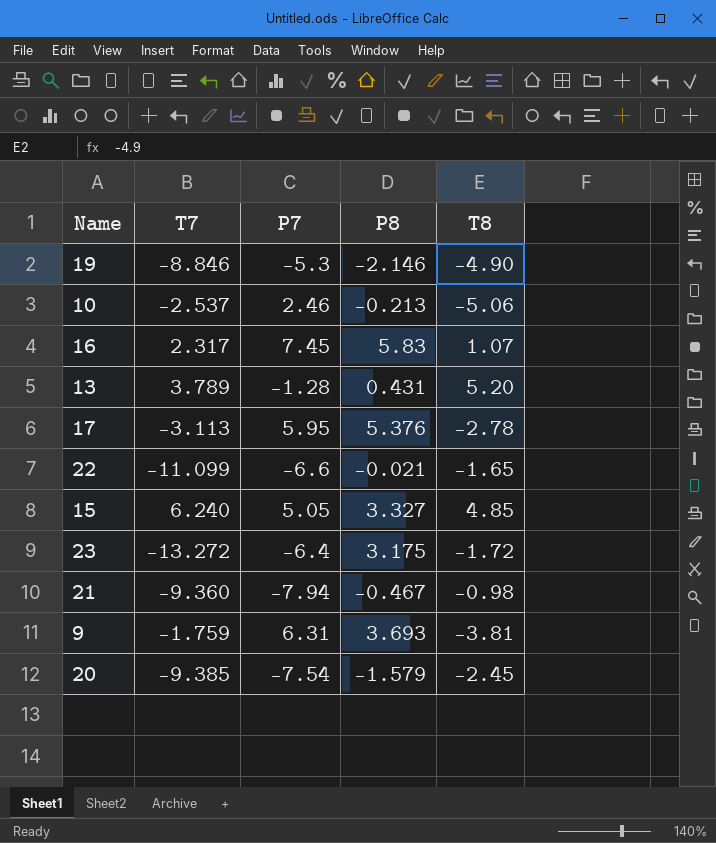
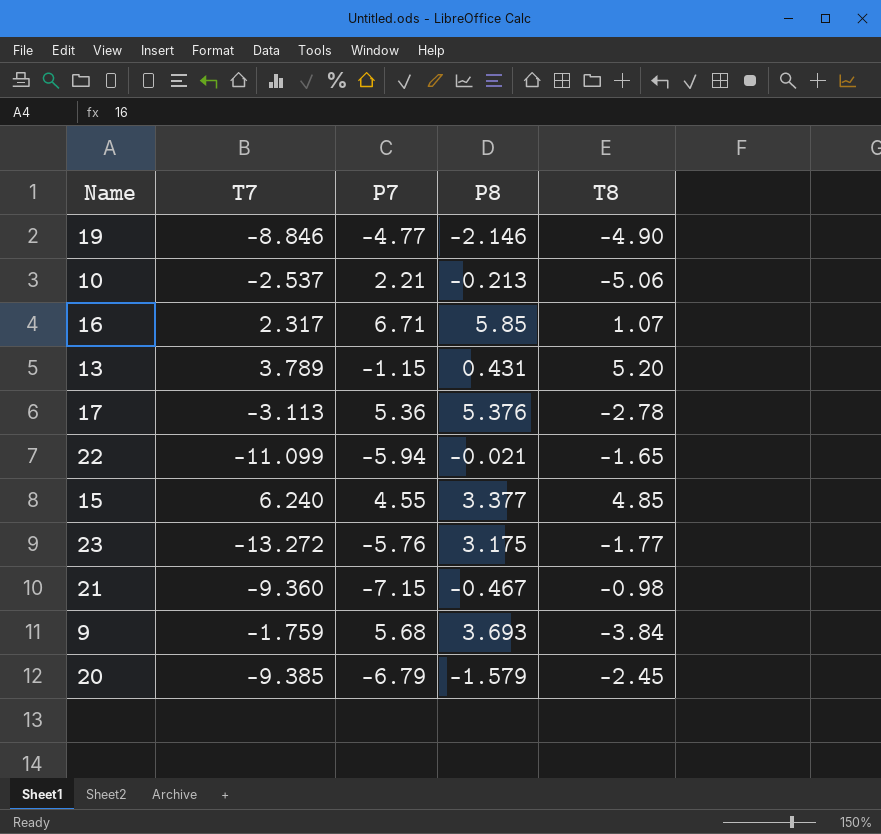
19 | P7: -5.3 -> -4.77
10 | P7: 2.46 -> 2.21
16 | P7: 7.45 -> 6.71
16 | P8: 5.83 -> 5.85
13 | P7: -1.28 -> -1.15
17 | P7: 5.95 -> 5.36
22 | P7: -6.6 -> -5.94
15 | P7: 5.05 -> 4.55
15 | P8: 3.327 -> 3.377
23 | P7: -6.4 -> -5.76
23 | T8: -1.72 -> -1.77
21 | P7: -7.94 -> -7.15
9 | P7: 6.31 -> 5.68
9 | T8: -3.81 -> -3.84
20 | P7: -7.54 -> -6.79

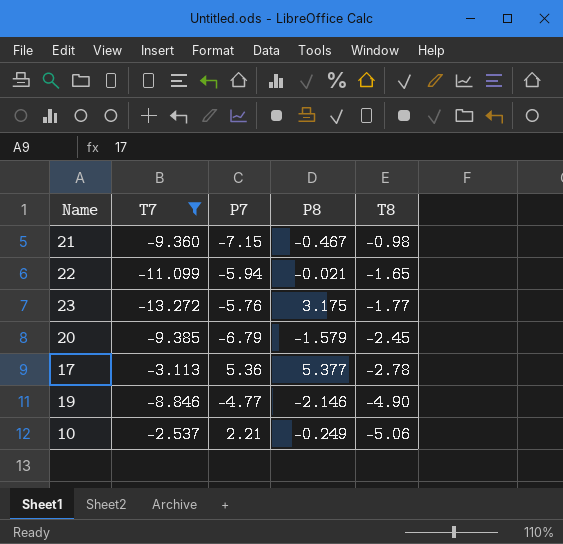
filter: none -> T7 <= -2.537
row order: none -> T8 descending
17 | P8: 5.376 -> 5.377
10 | P8: -0.213 -> -0.249

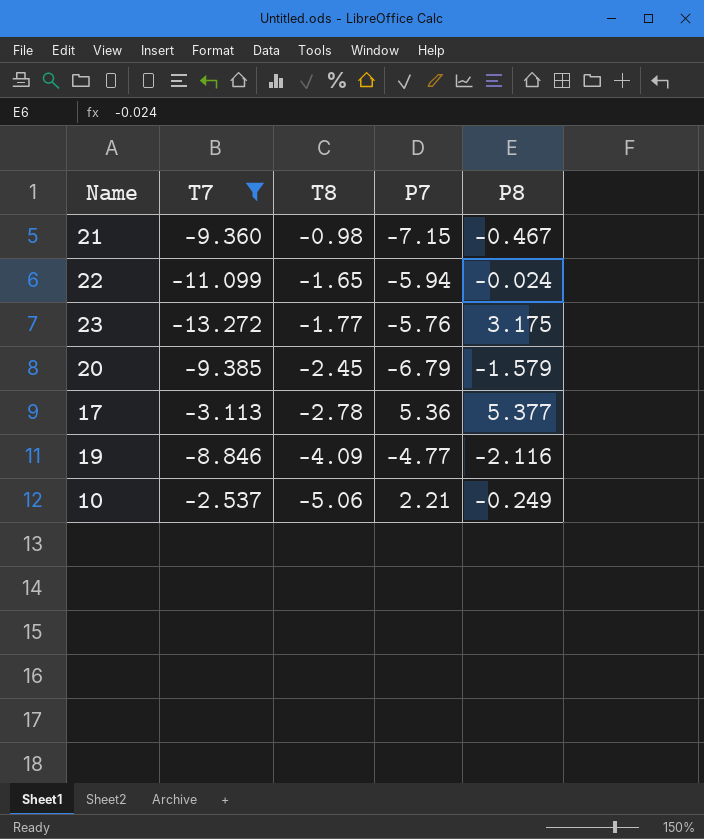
column T8 | position: 5 -> 3
22 | P8: -0.021 -> -0.024
19 | T8: -4.90 -> -4.09
19 | P8: -2.146 -> -2.116

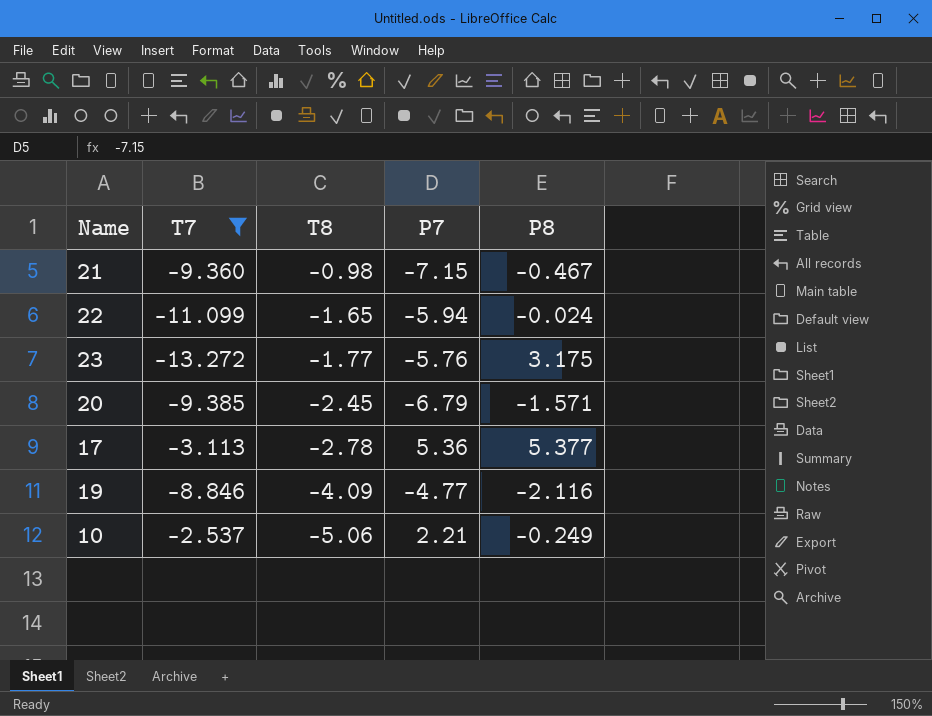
20 | P8: -1.579 -> -1.571

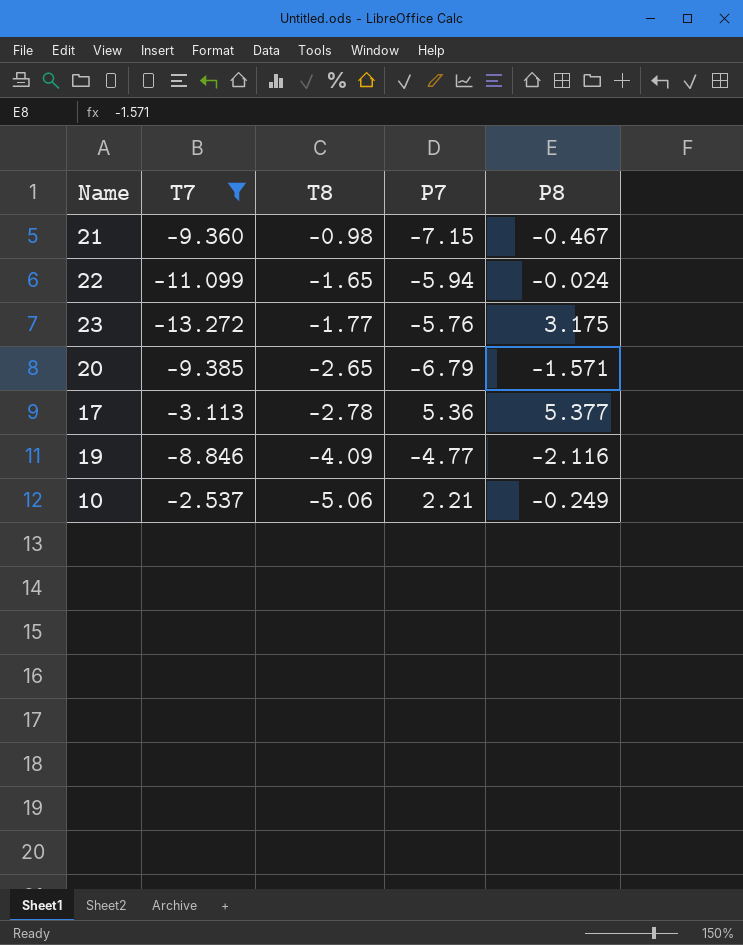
20 | T8: -2.45 -> -2.65

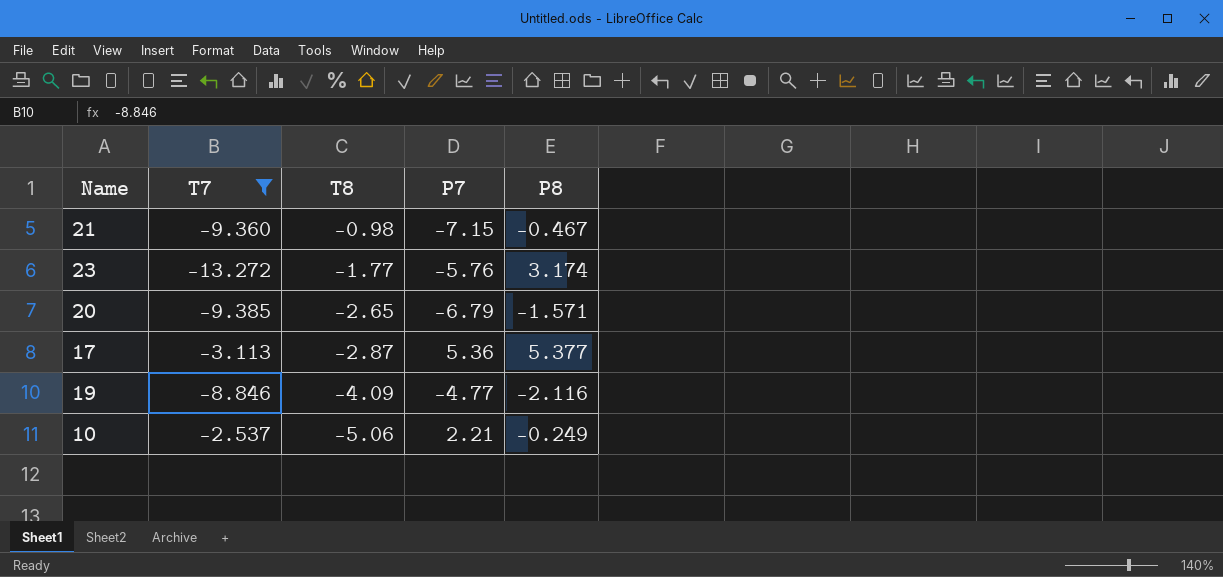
row 22: -11.099 | -1.65 | -5.94 | -0.024 -> none
23 | P8: 3.175 -> 3.174
17 | T8: -2.78 -> -2.87

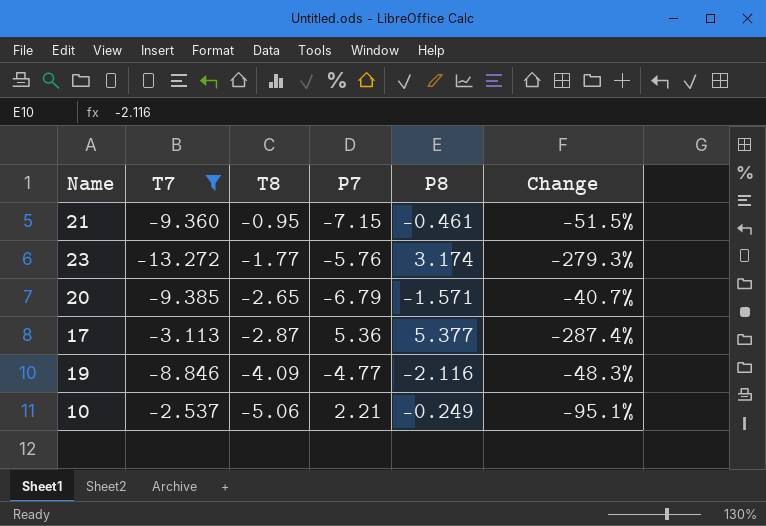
column Change | formula: none -> ([P8] - [T8]) / [T8]
21 | T8: -0.98 -> -0.95
21 | P8: -0.467 -> -0.461

